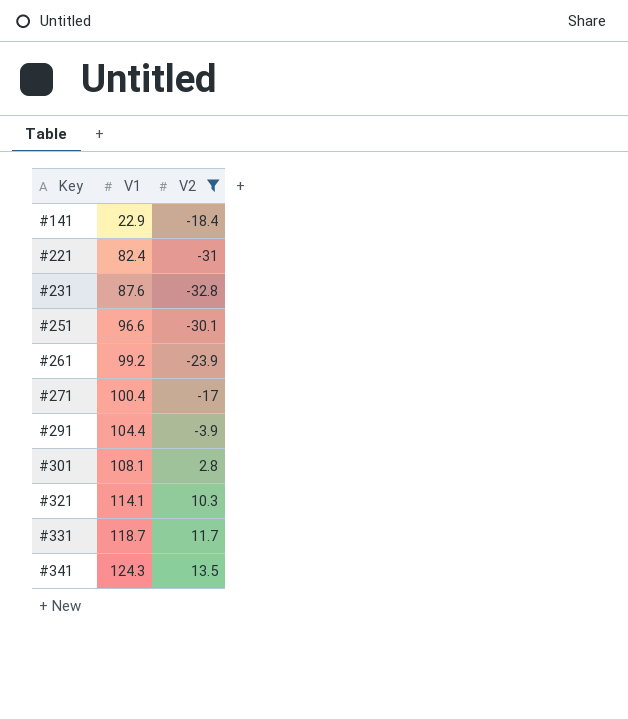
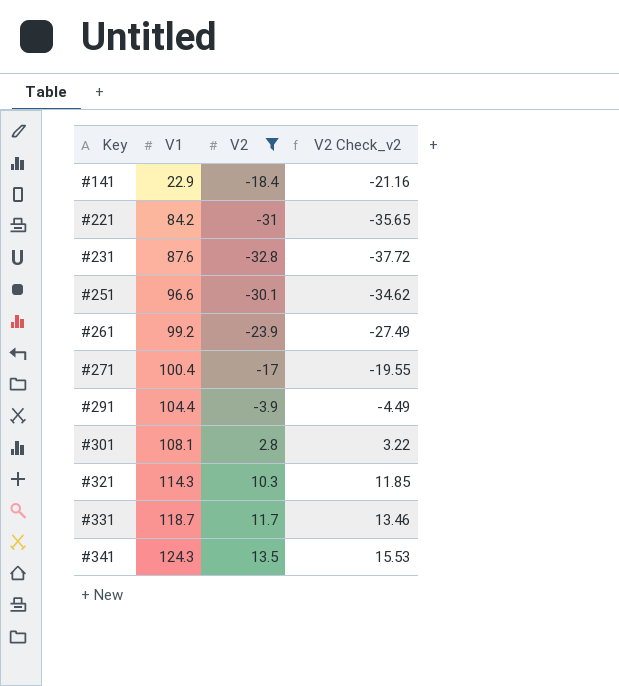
column V2 Check_v2 | formula: none -> [V2] * 1.15
#221 | V1: 82.4 -> 84.2
#321 | V1: 114.1 -> 114.3

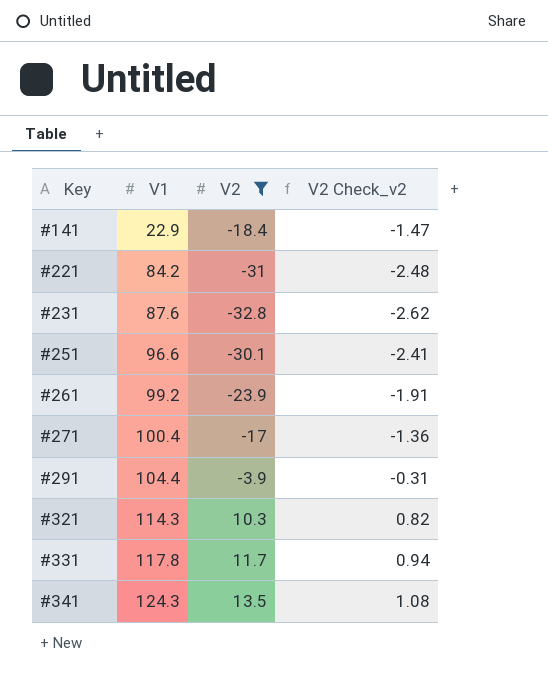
column V2 Check_v2 | formula: [V2] * 1.15 -> [V2] * 0.08
row #301: 108.1 | 2.8 | 3.22 -> none
#331 | V1: 118.7 -> 117.8

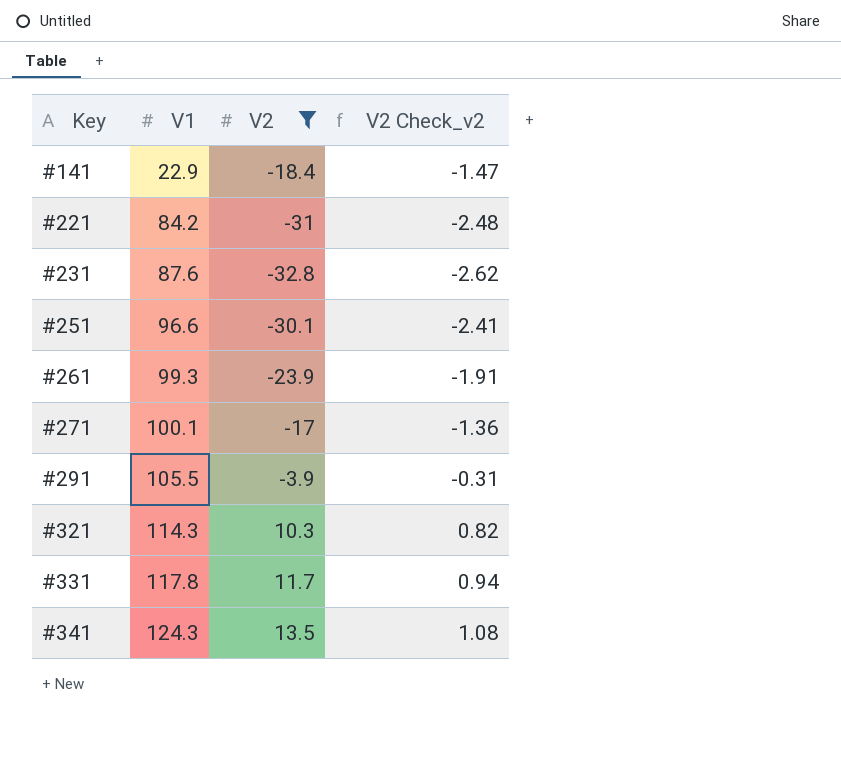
#261 | V1: 99.2 -> 99.3
#271 | V1: 100.4 -> 100.1
#291 | V1: 104.4 -> 105.5

